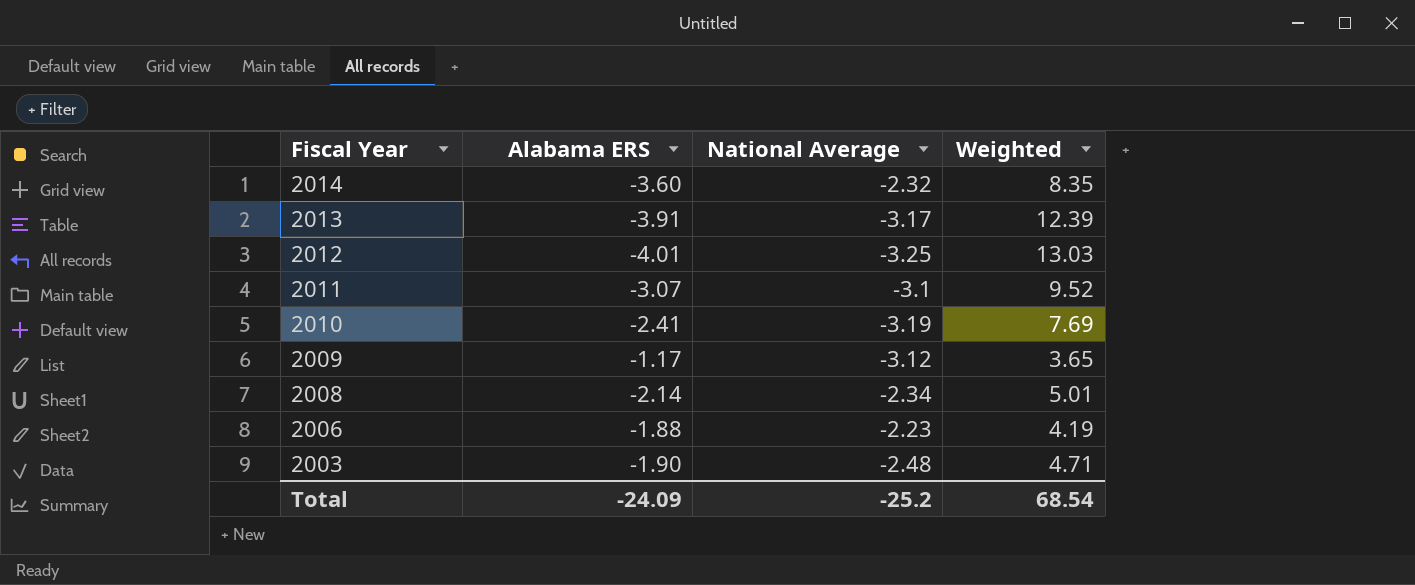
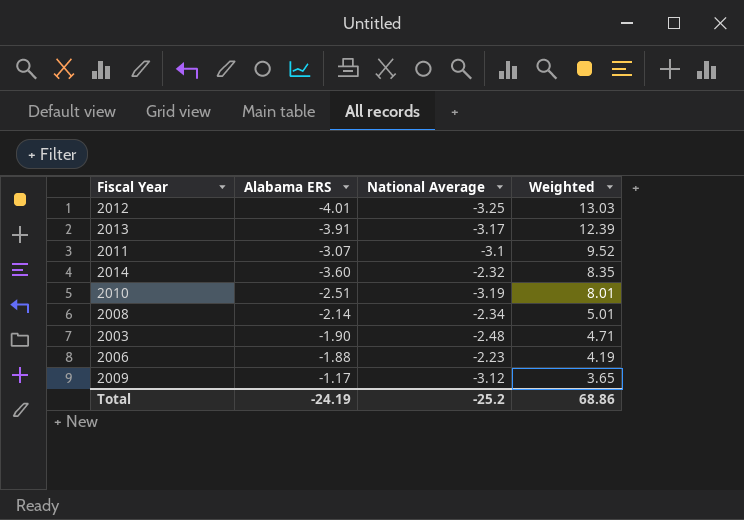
row order: Fiscal Year descending -> Weighted descending
2010 | Alabama ERS: -2.41 -> -2.51
2010 | Weighted: 7.69 -> 8.01
Total | Alabama ERS: -24.09 -> -24.19
Total | Weighted: 68.54 -> 68.86

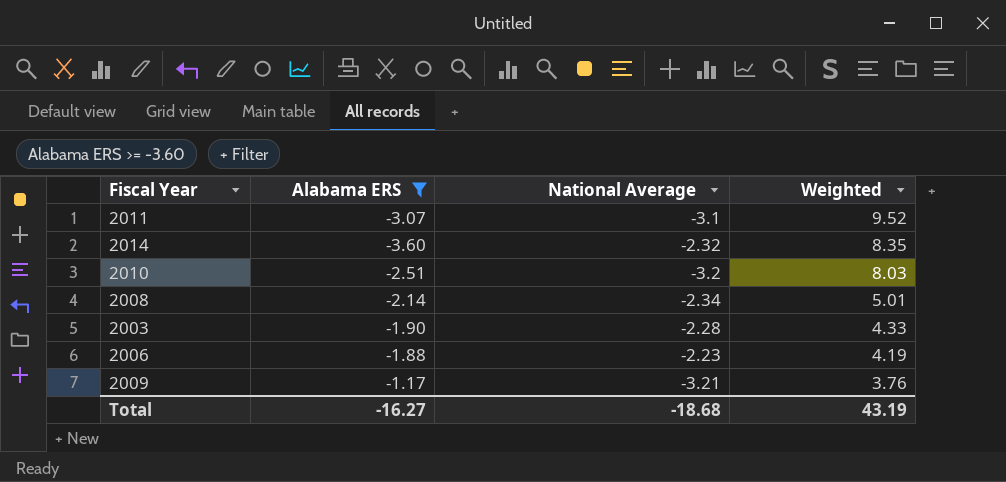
filter: none -> Alabama ERS >= -3.60
2010 | National Average: -3.19 -> -3.2
2010 | Weighted: 8.01 -> 8.03
2003 | National Average: -2.48 -> -2.28
2003 | Weighted: 4.71 -> 4.33
2009 | National Average: -3.12 -> -3.21
2009 | Weighted: 3.65 -> 3.76
Total | Alabama ERS: -24.19 -> -16.27
Total | National Average: -25.2 -> -18.68
Total | Weighted: 68.86 -> 43.19

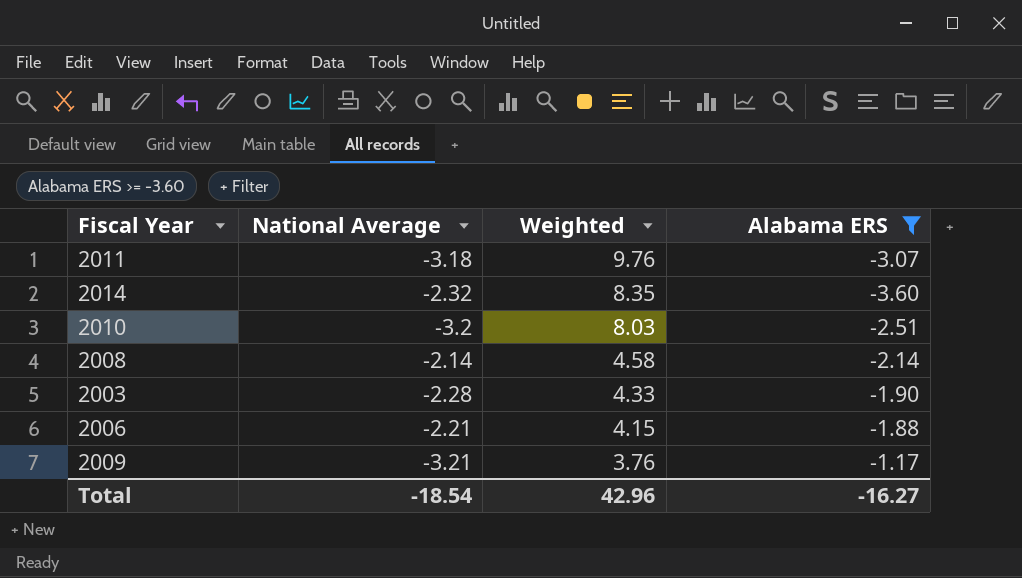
column Alabama ERS | position: 2 -> 4
2011 | National Average: -3.1 -> -3.18
2011 | Weighted: 9.52 -> 9.76
2008 | National Average: -2.34 -> -2.14
2008 | Weighted: 5.01 -> 4.58
2006 | National Average: -2.23 -> -2.21
2006 | Weighted: 4.19 -> 4.15
Total | National Average: -18.68 -> -18.54
Total | Weighted: 43.19 -> 42.96

